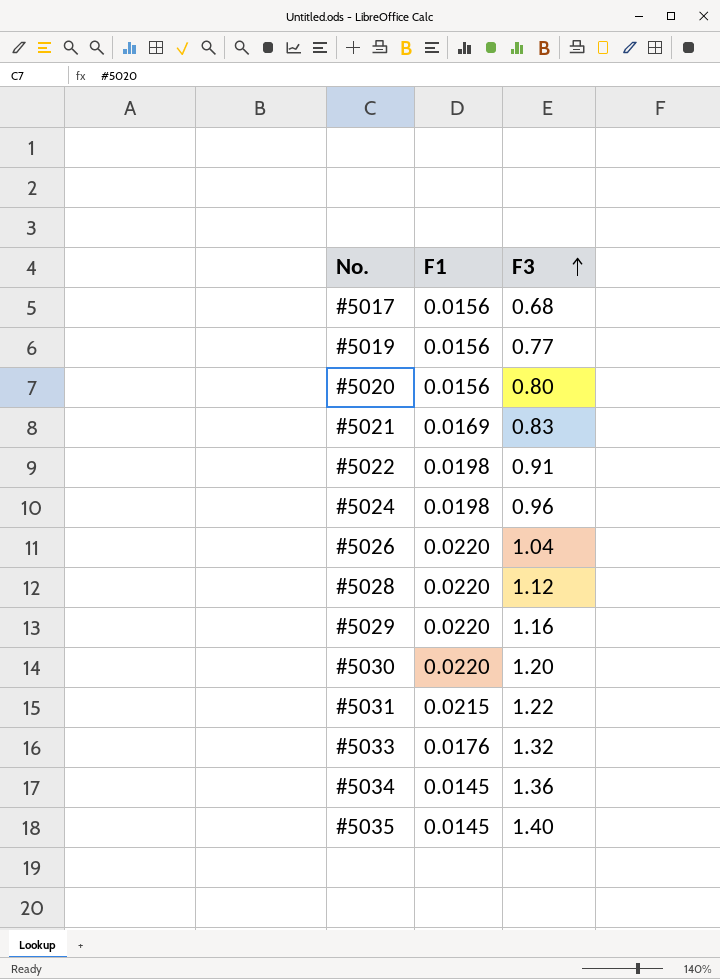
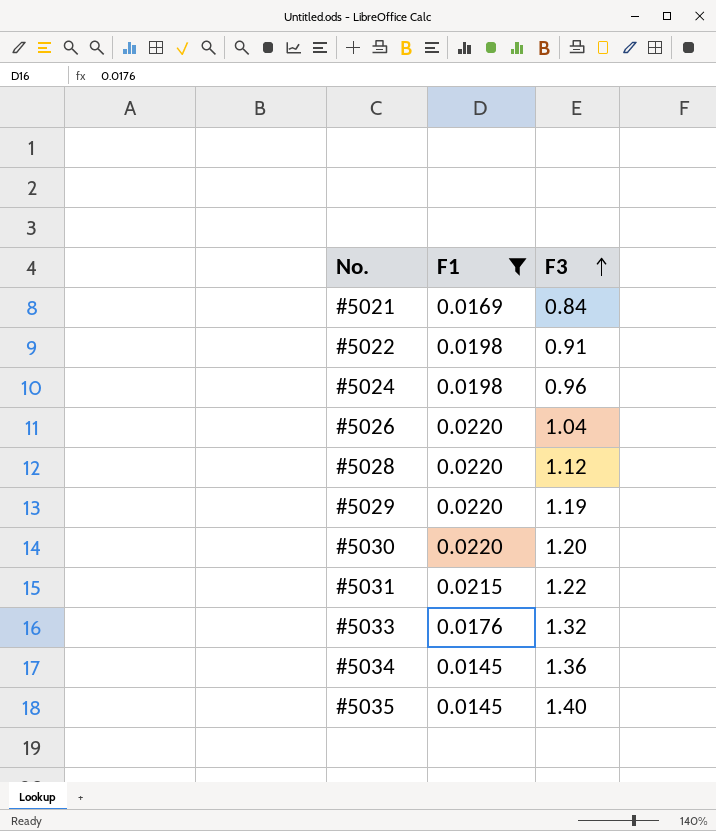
filter: none -> F1 != 0.0156
#5021 | F3: 0.83 -> 0.84
#5029 | F3: 1.16 -> 1.19

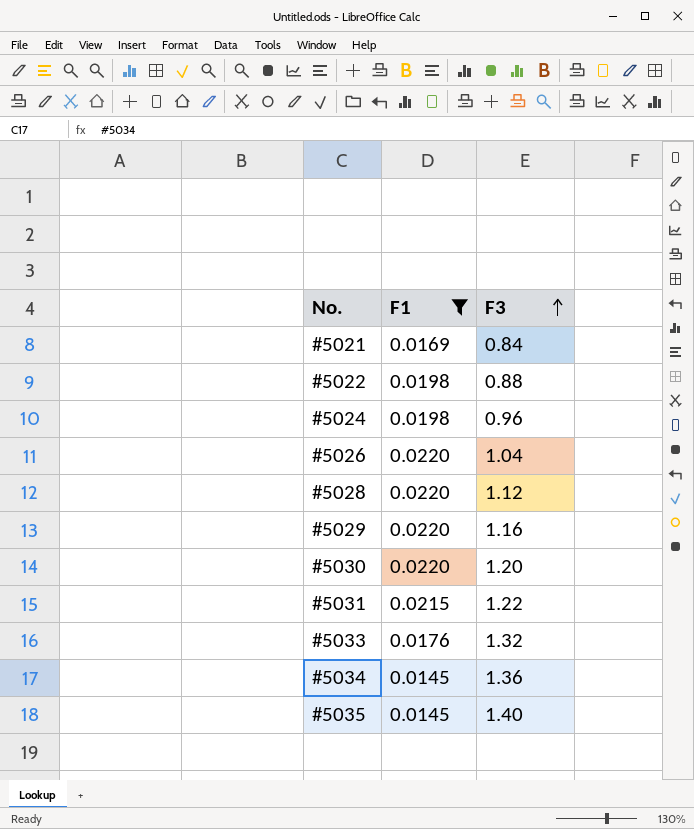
#5022 | F3: 0.91 -> 0.88
#5029 | F3: 1.19 -> 1.16

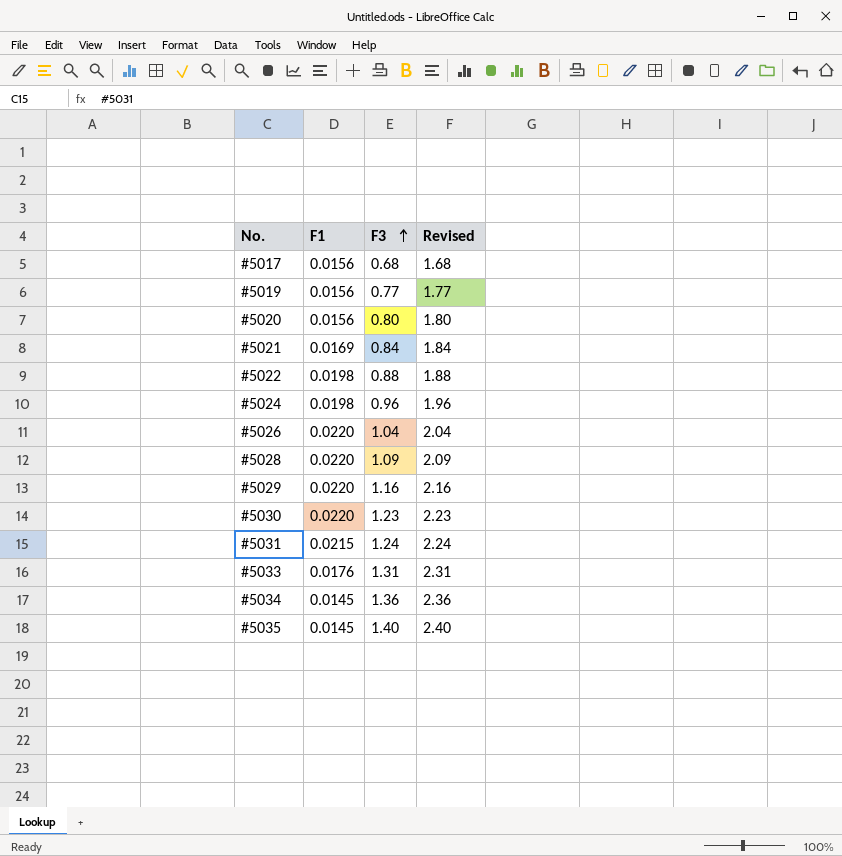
filter: F1 != 0.0156 -> none
column Revised | formula: none -> [F3] + 1
#5028 | F3: 1.12 -> 1.09
#5030 | F3: 1.20 -> 1.23
#5031 | F3: 1.22 -> 1.24
#5033 | F3: 1.32 -> 1.31

